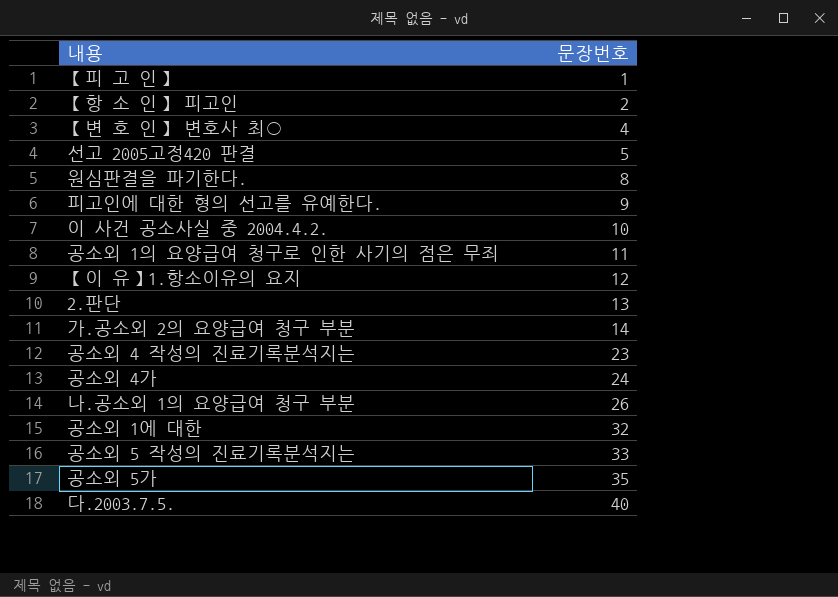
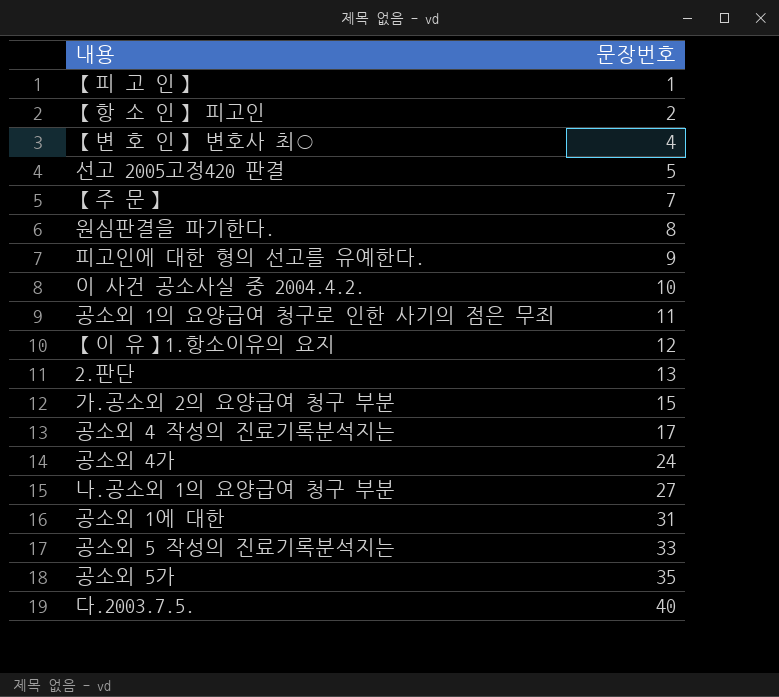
row 【주 문】: none -> 7
가.공소외 2의 요양급여 청구 부분 | 문장번호: 14 -> 15
공소외 4 작성의 진료기록분석지는 | 문장번호: 23 -> 17
나.공소외 1의 요양급여 청구 부분 | 문장번호: 26 -> 27
공소외 1에 대한 | 문장번호: 32 -> 31

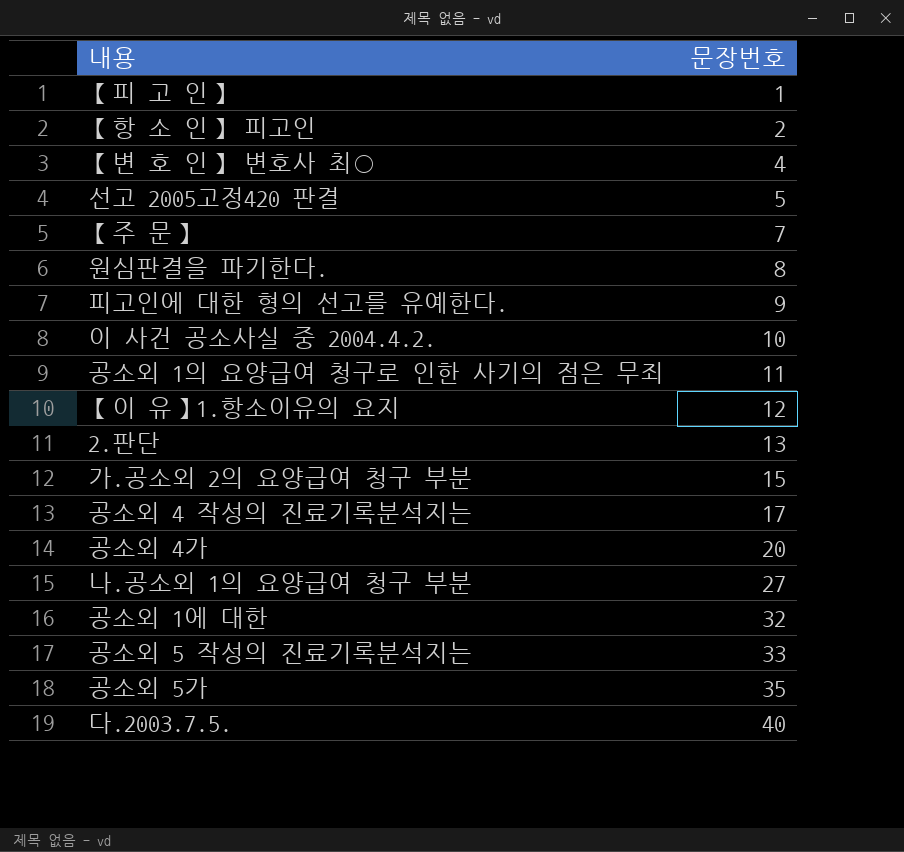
공소외 4가 | 문장번호: 24 -> 20
공소외 1에 대한 | 문장번호: 31 -> 32

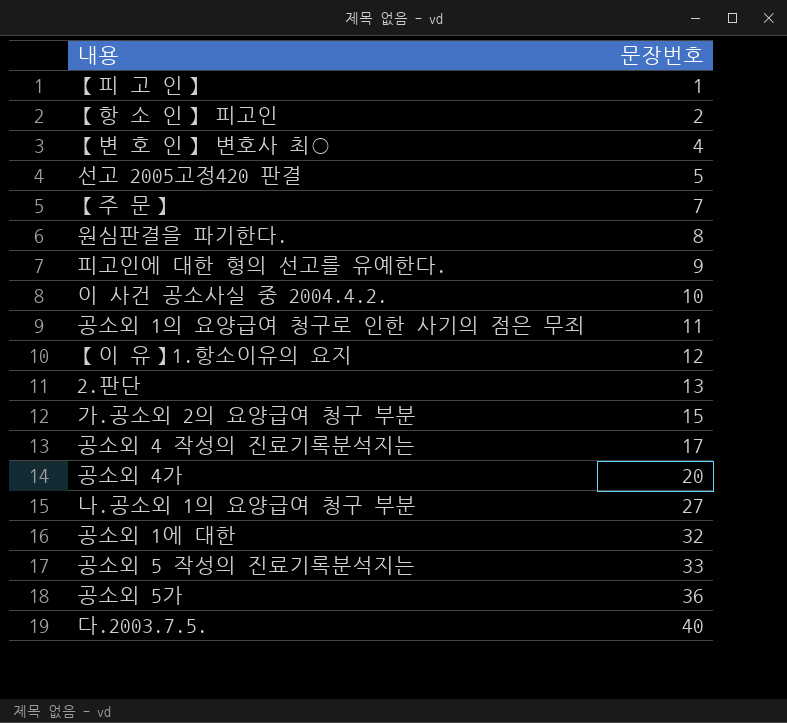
공소외 5가 | 문장번호: 35 -> 36

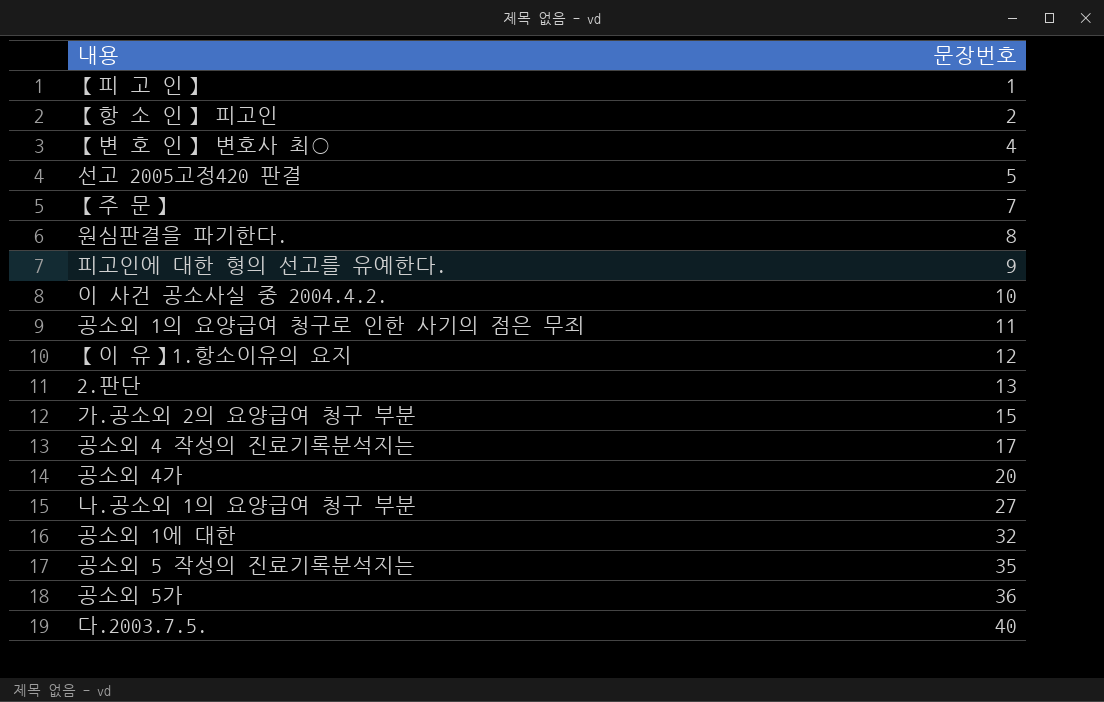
공소외 5 작성의 진료기록분석지는 | 문장번호: 33 -> 35

